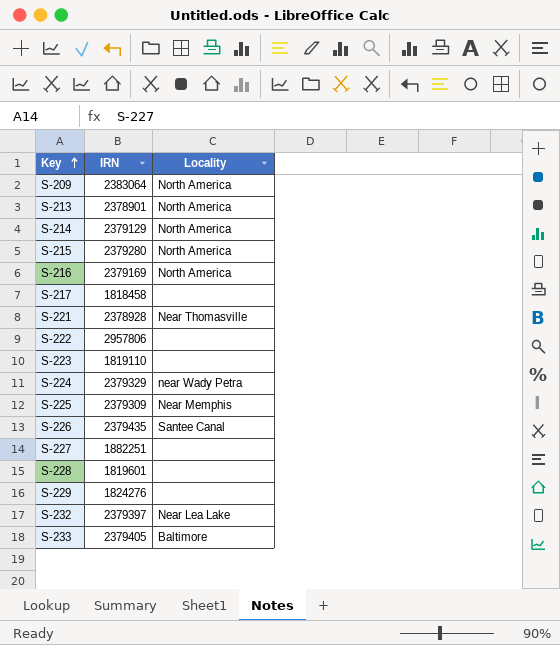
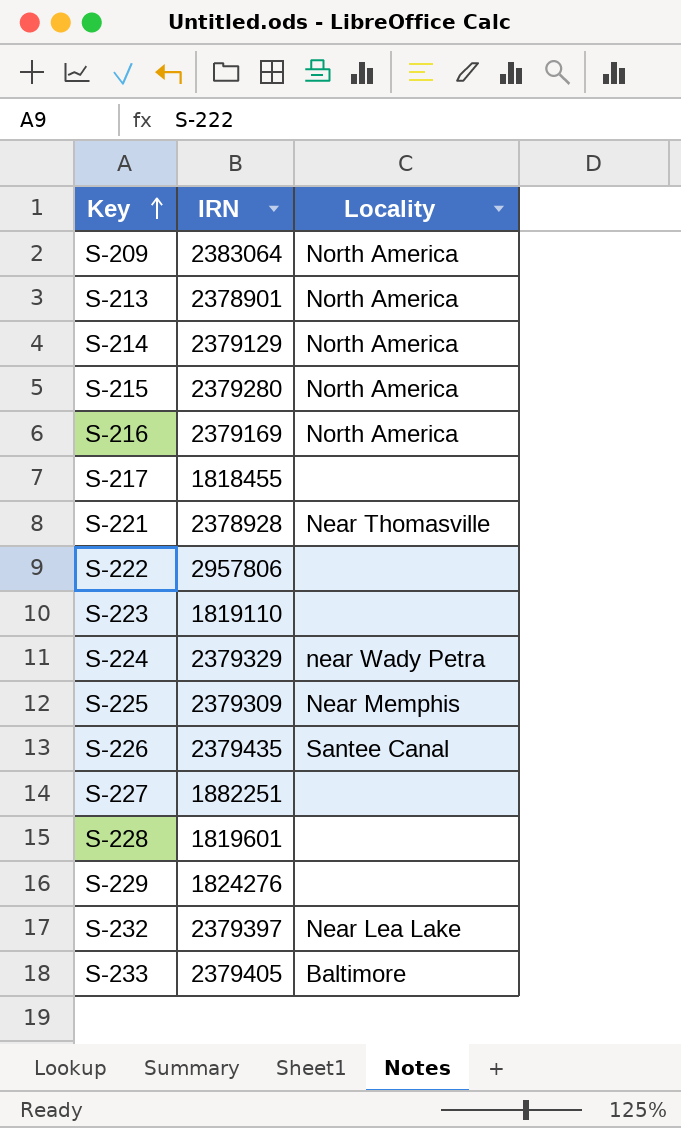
S-217 | IRN: 1818458 -> 1818455

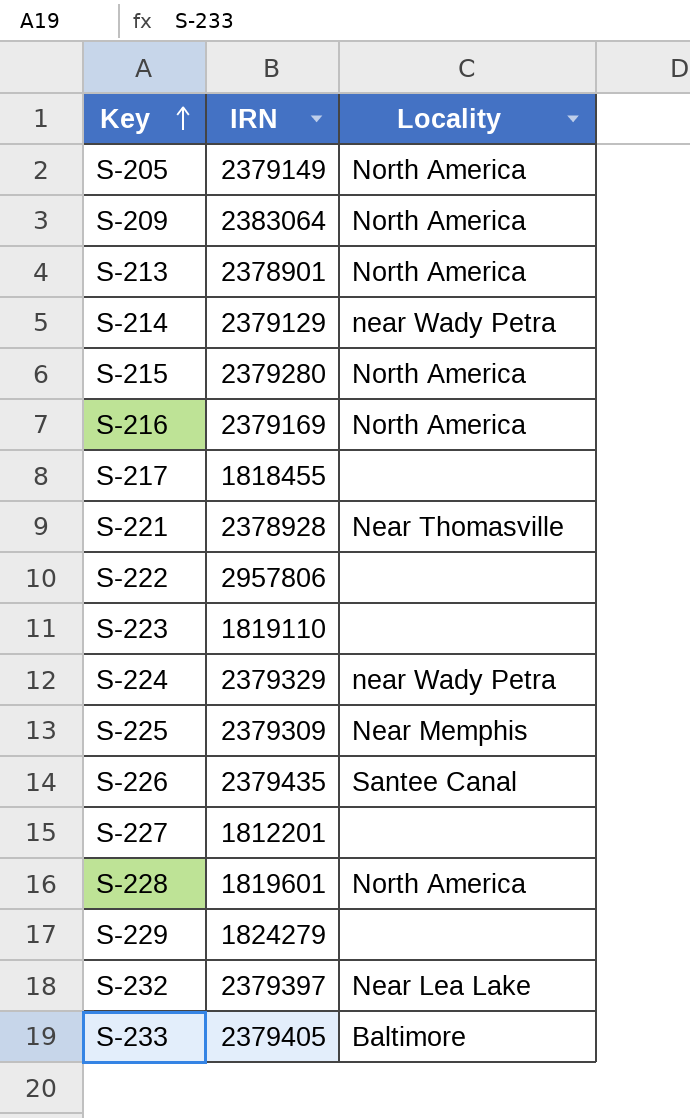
row S-205: none -> 2379149 | North America
S-214 | Locality: North America -> near Wady Petra
S-227 | IRN: 1882251 -> 1812201
S-228 | Locality: none -> North America
S-229 | IRN: 1824276 -> 1824279

